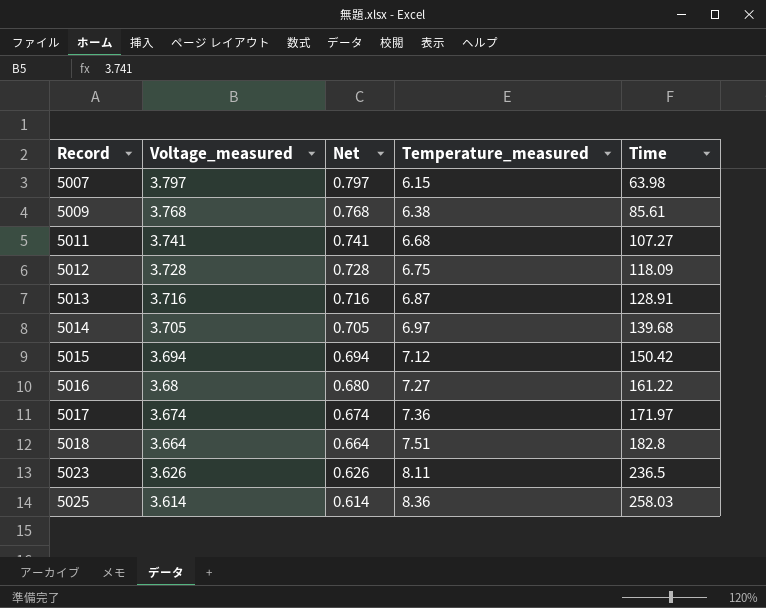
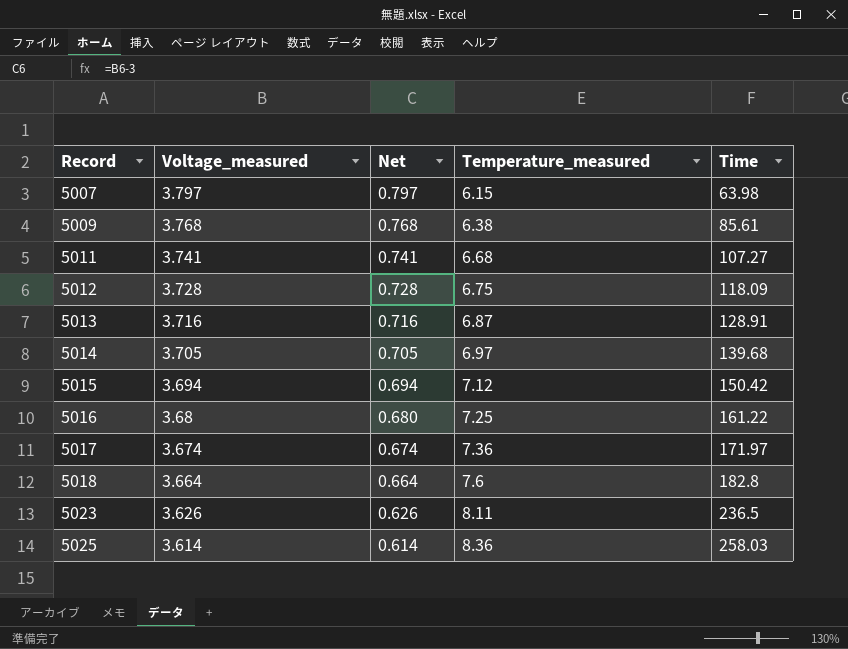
5016 | Temperature_measured: 7.27 -> 7.25
5018 | Temperature_measured: 7.51 -> 7.6

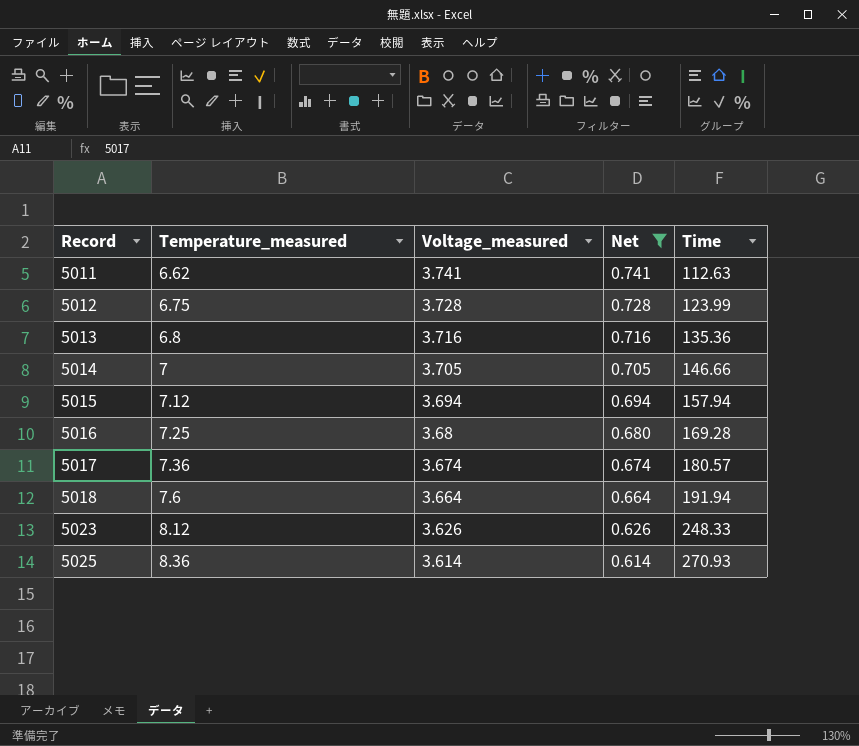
filter: none -> Net <= 0.741
column Temperature_measured | position: 4 -> 2
5011 | Temperature_measured: 6.68 -> 6.62
5011 | Time: 107.27 -> 112.63
5012 | Time: 118.09 -> 123.99
5013 | Temperature_measured: 6.87 -> 6.8
5013 | Time: 128.91 -> 135.36
5014 | Temperature_measured: 6.97 -> 7
5014 | Time: 139.68 -> 146.66
5015 | Time: 150.42 -> 157.94
5016 | Time: 161.22 -> 169.28
5017 | Time: 171.97 -> 180.57
5018 | Time: 182.8 -> 191.94
5023 | Temperature_measured: 8.11 -> 8.12
5023 | Time: 236.5 -> 248.33
5025 | Time: 258.03 -> 270.93

